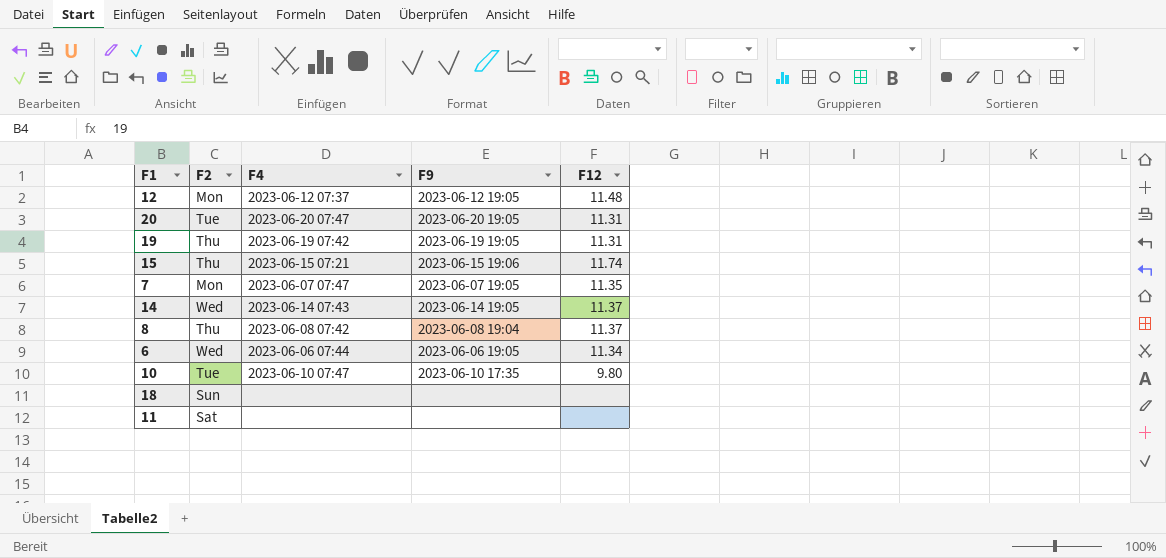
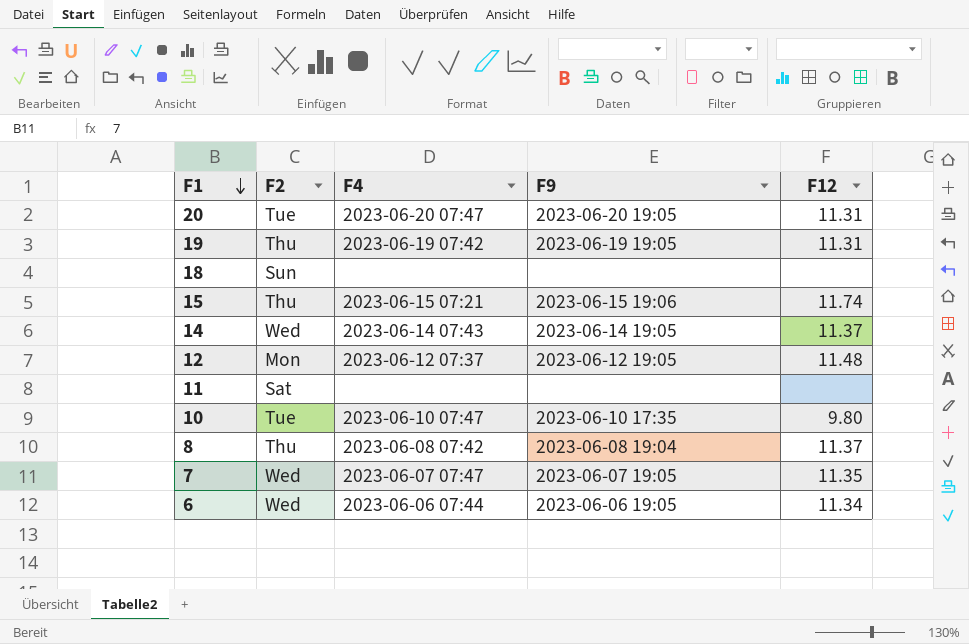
row order: none -> F1 descending
7 | F2: Mon -> Wed

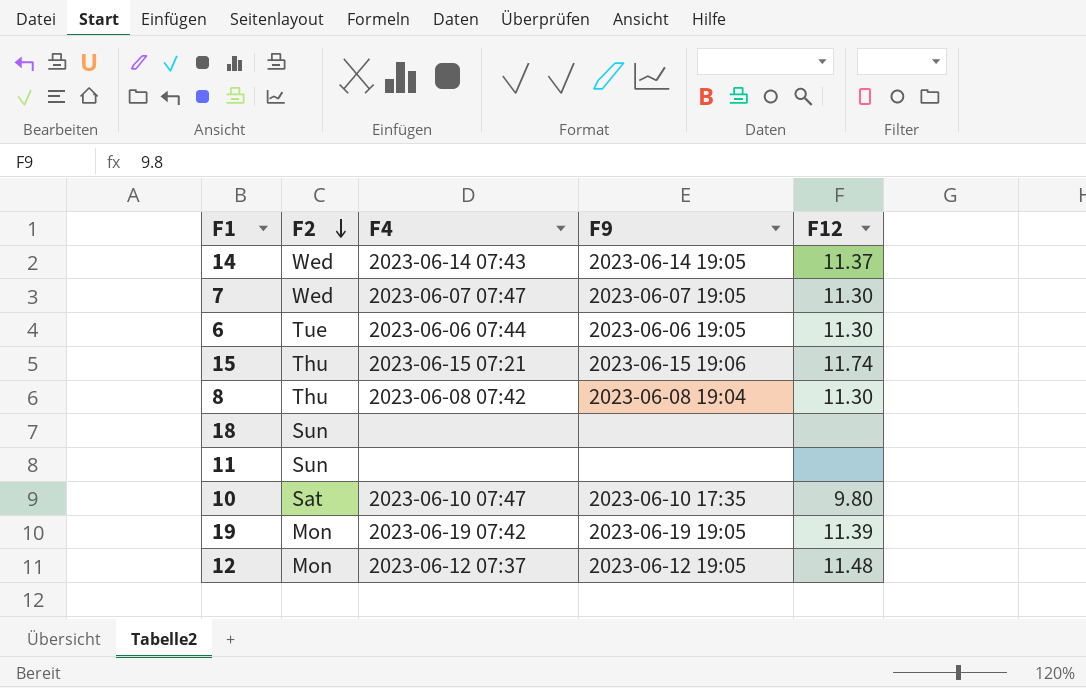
row order: F1 descending -> F2 descending
row 20: Tue | 2023-06-20 07:47 | 2023-06-20 19:05 | 11.31 -> none
7 | F12: 11.35 -> 11.30
6 | F2: Wed -> Tue
6 | F12: 11.34 -> 11.30
8 | F12: 11.37 -> 11.30
11 | F2: Sat -> Sun
10 | F2: Tue -> Sat
19 | F2: Thu -> Mon
19 | F12: 11.31 -> 11.39

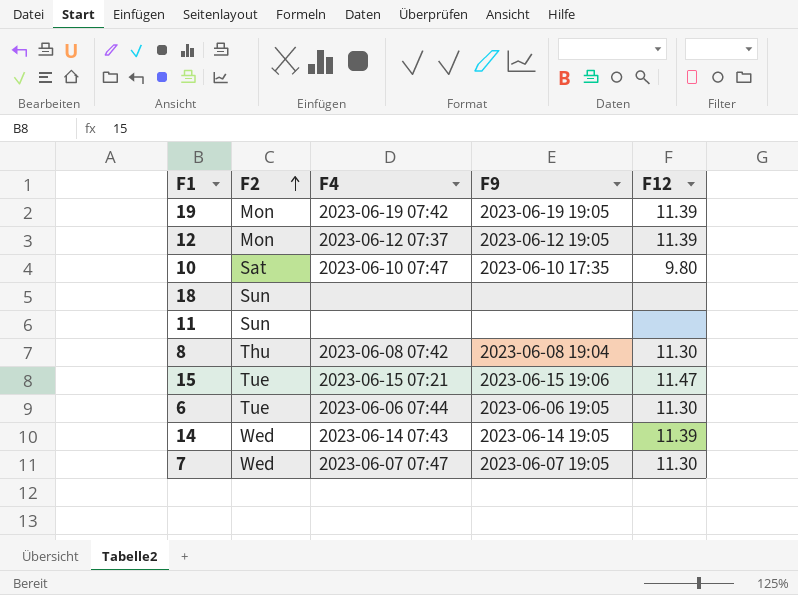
row order: F2 descending -> F2 ascending
12 | F12: 11.48 -> 11.39
15 | F2: Thu -> Tue
15 | F12: 11.74 -> 11.47
14 | F12: 11.37 -> 11.39

